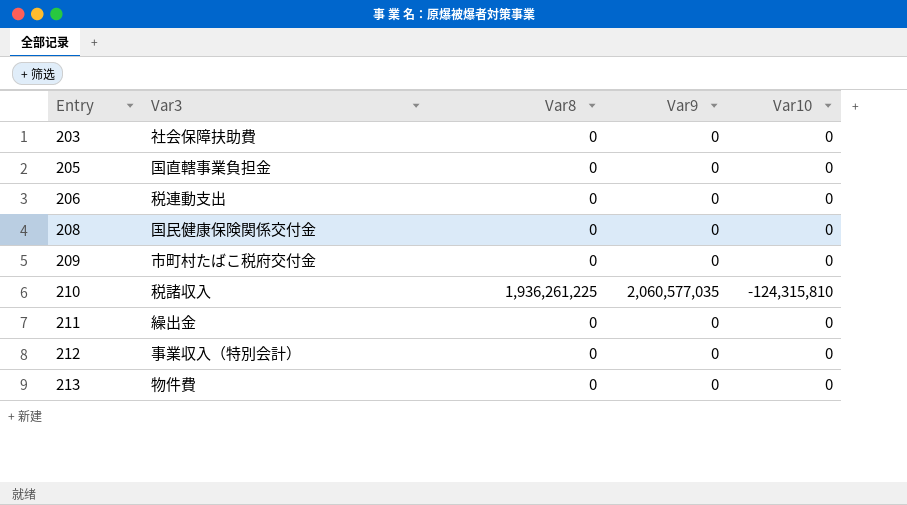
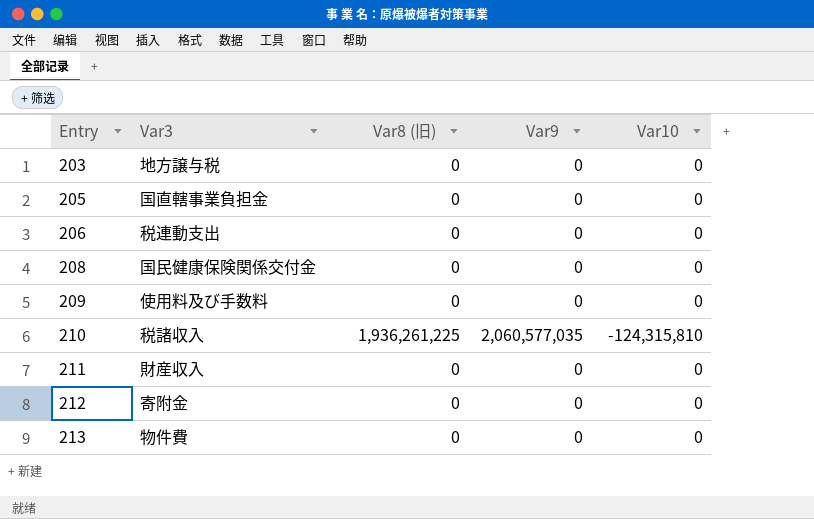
column name: Var8 -> Var8 (旧)
203 | Var3: 社会保障扶助費 -> 地方譲与税
209 | Var3: 市町村たばこ税府交付金 -> 使用料及び手数料
211 | Var3: 繰出金 -> 財産収入
212 | Var3: 事業収入（特別会計） -> 寄附金

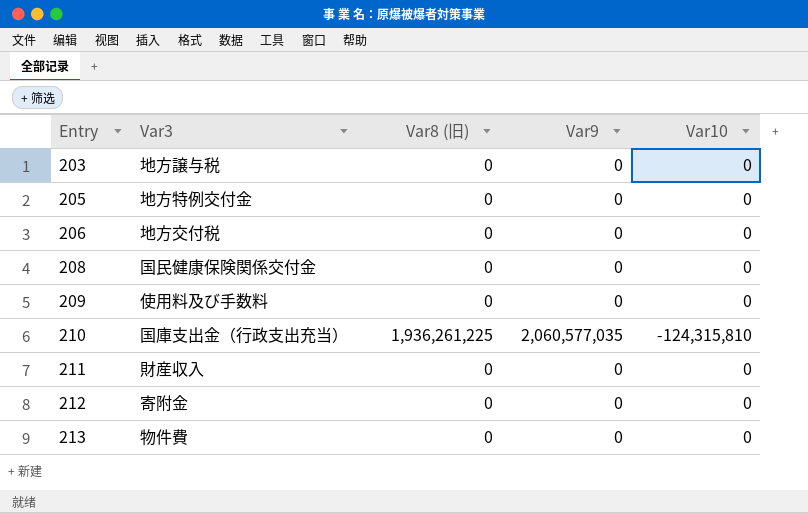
205 | Var3: 国直轄事業負担金 -> 地方特例交付金
206 | Var3: 税連動支出 -> 地方交付税
210 | Var3: 税諸収入 -> 国庫支出金（行政支出充当）

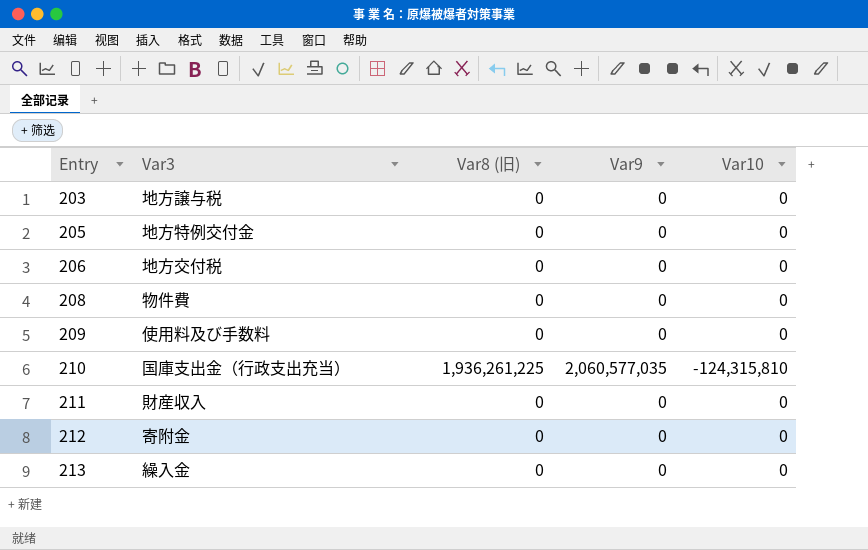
208 | Var3: 国民健康保険関係交付金 -> 物件費
213 | Var3: 物件費 -> 繰入金

